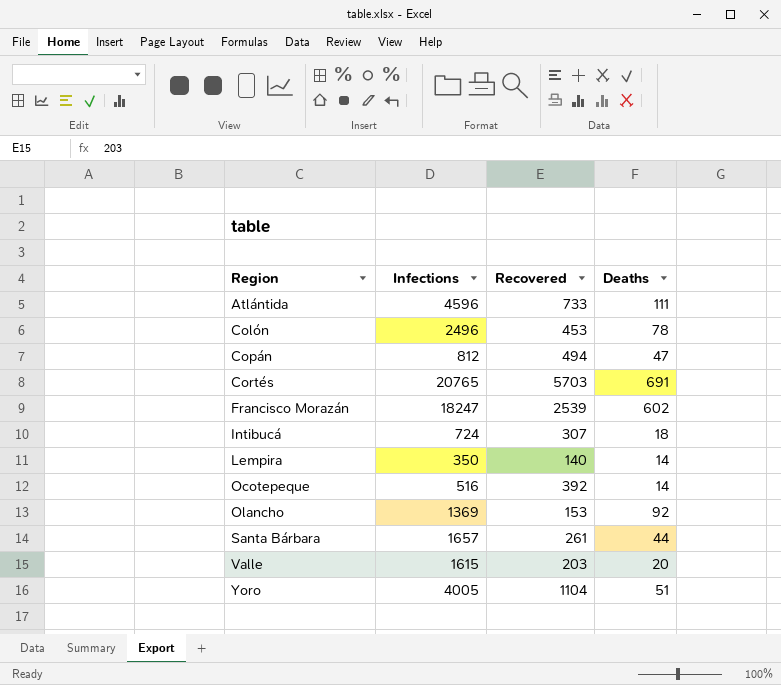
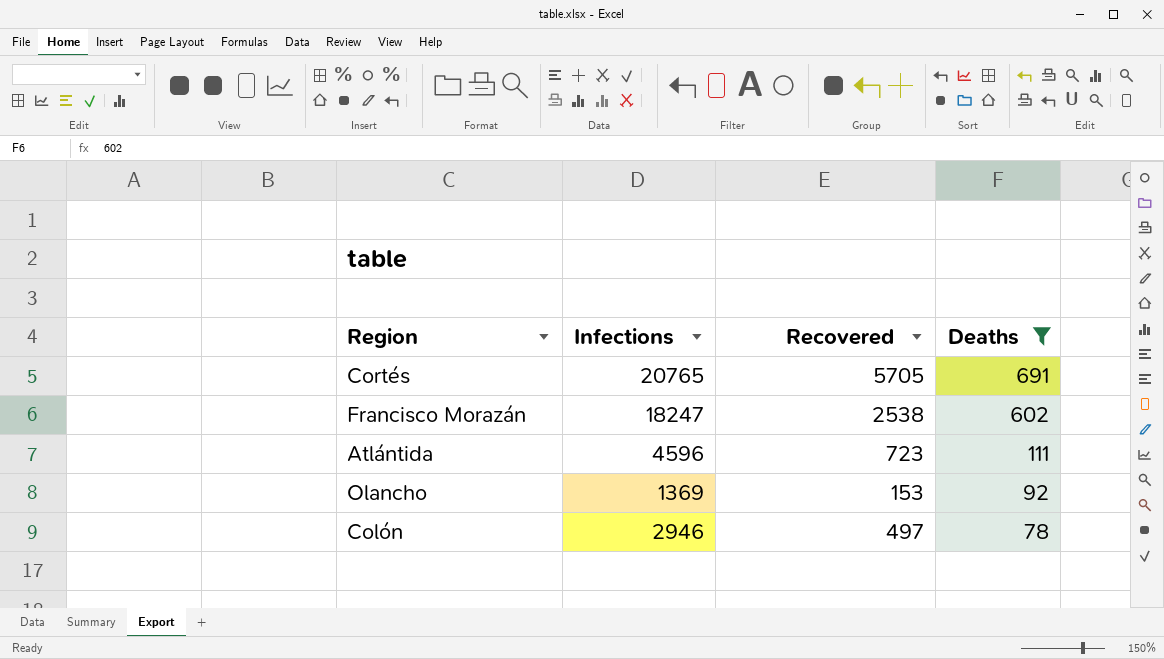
filter: none -> Deaths >= 78
row order: Region ascending -> Deaths descending
Cortés | Recovered: 5703 -> 5705
Francisco Morazán | Recovered: 2539 -> 2538
Atlántida | Recovered: 733 -> 723
Colón | Infections: 2496 -> 2946
Colón | Recovered: 453 -> 497

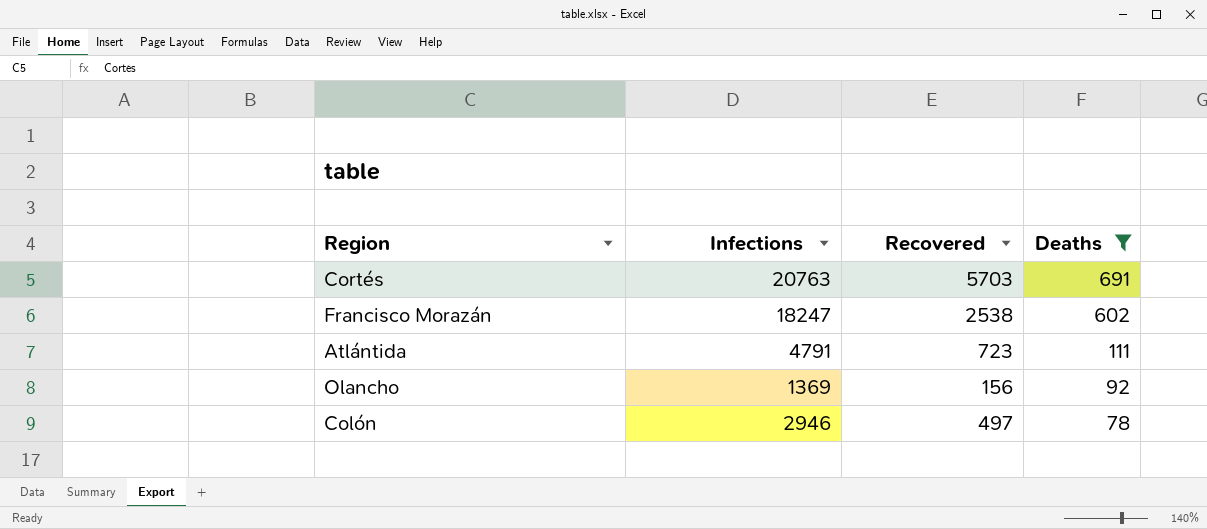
Cortés | Infections: 20765 -> 20763
Cortés | Recovered: 5705 -> 5703
Atlántida | Infections: 4596 -> 4791
Olancho | Recovered: 153 -> 156

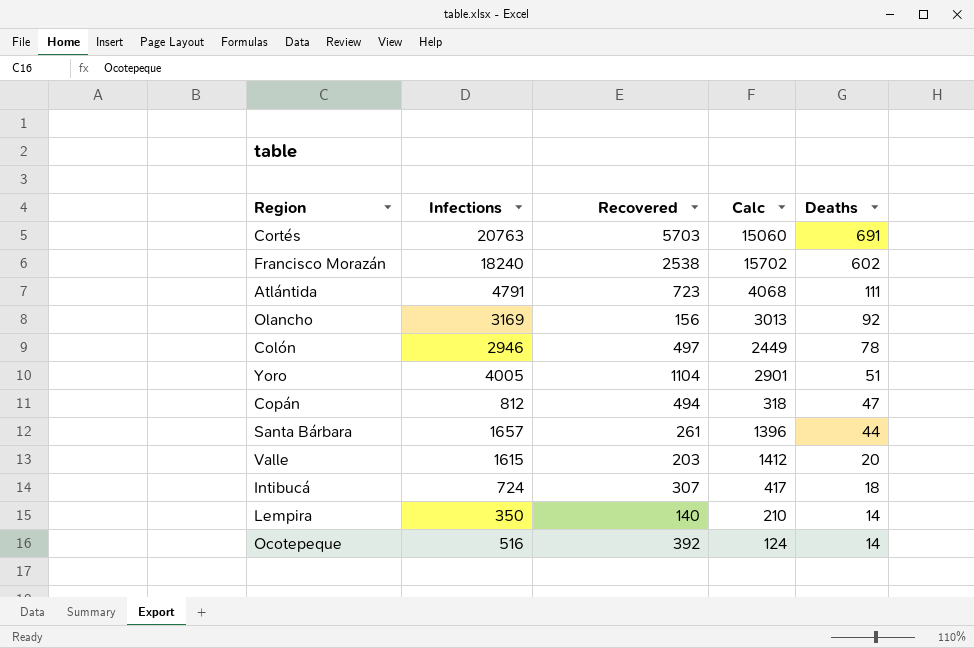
filter: Deaths >= 78 -> none
column Calc | formula: none -> [Infections] - [Recovered]
Francisco Morazán | Infections: 18247 -> 18240
Olancho | Infections: 1369 -> 3169

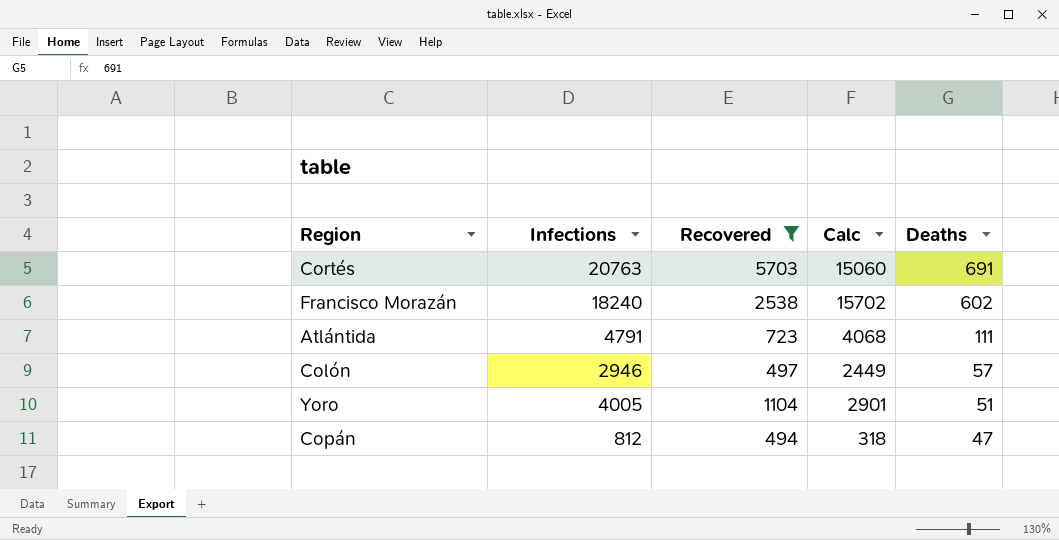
filter: none -> Recovered >= 494
Colón | Deaths: 78 -> 57

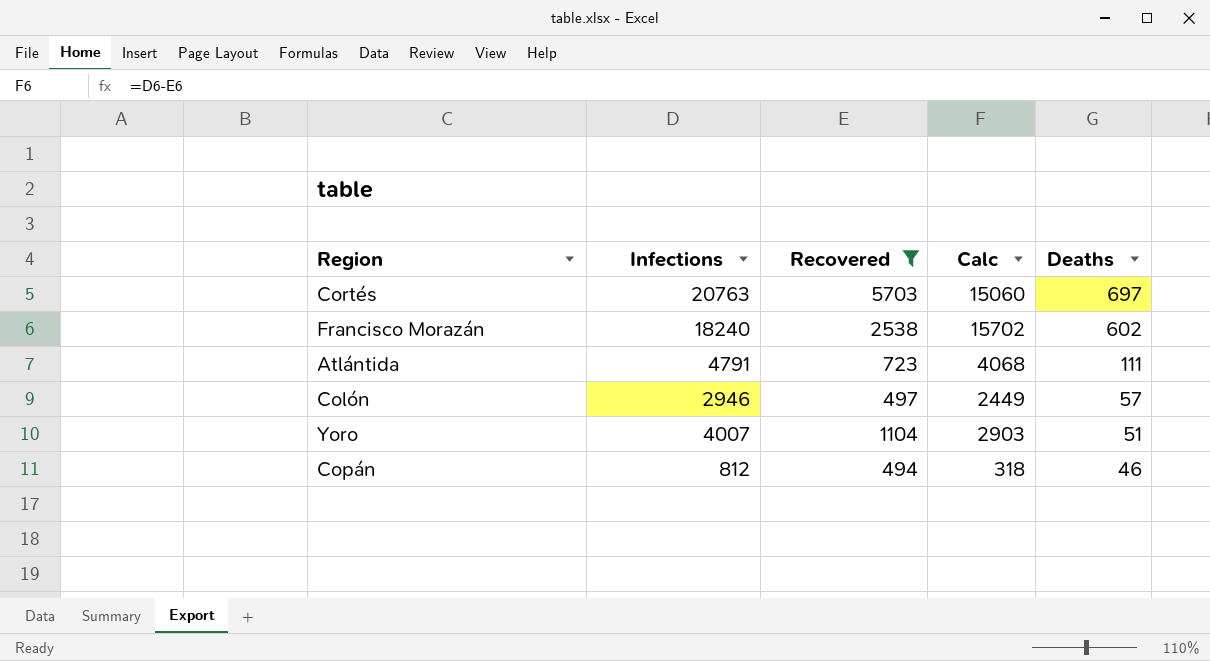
Cortés | Deaths: 691 -> 697
Yoro | Infections: 4005 -> 4007
Yoro | Calc: 2901 -> 2903
Copán | Deaths: 47 -> 46

